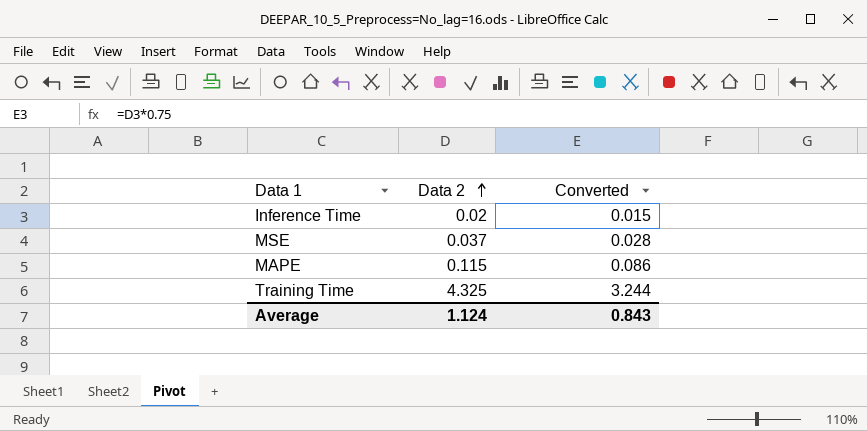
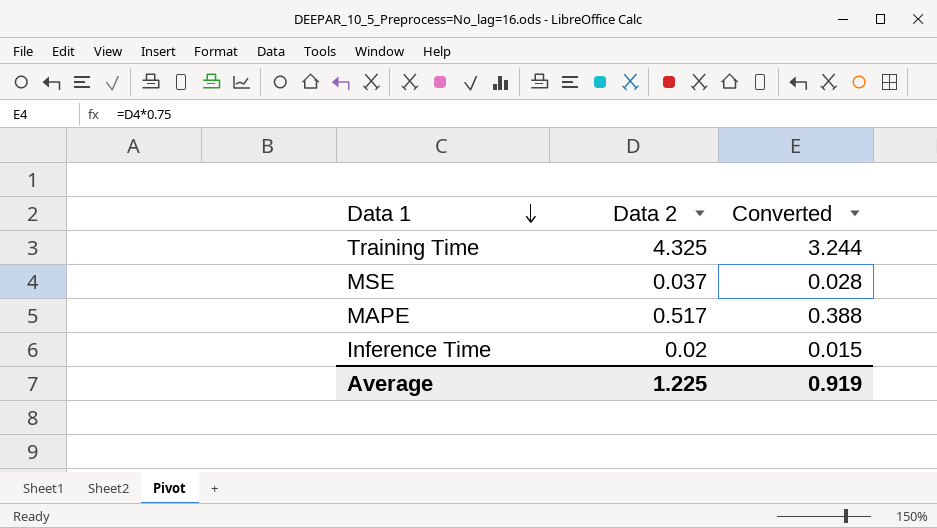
row order: Data 2 ascending -> Data 1 descending
MAPE | Data 2: 0.115 -> 0.517
MAPE | Converted: 0.086 -> 0.388
Average | Data 2: 1.124 -> 1.225
Average | Converted: 0.843 -> 0.919

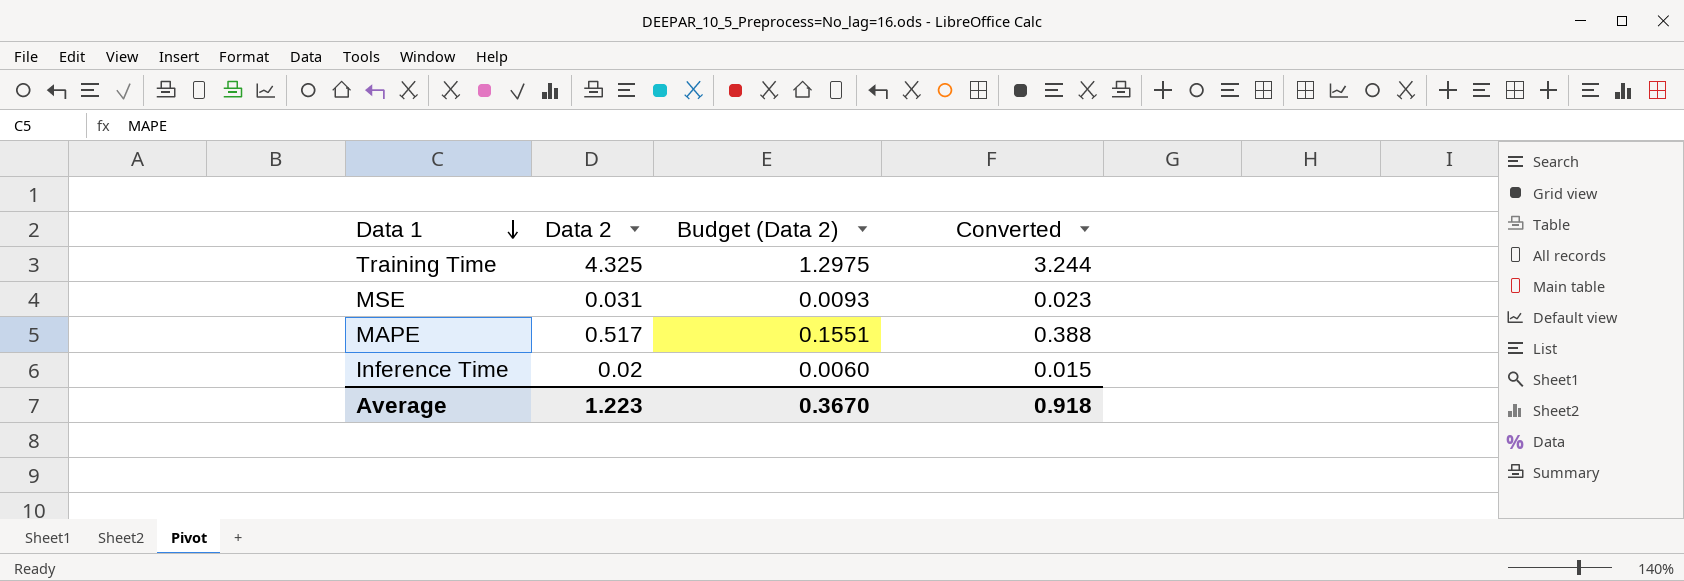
column Budget (Data 2) | formula: none -> [Data 2] * 0.3
MSE | Data 2: 0.037 -> 0.031
MSE | Converted: 0.028 -> 0.023
Average | Data 2: 1.225 -> 1.223
Average | Converted: 0.919 -> 0.918

